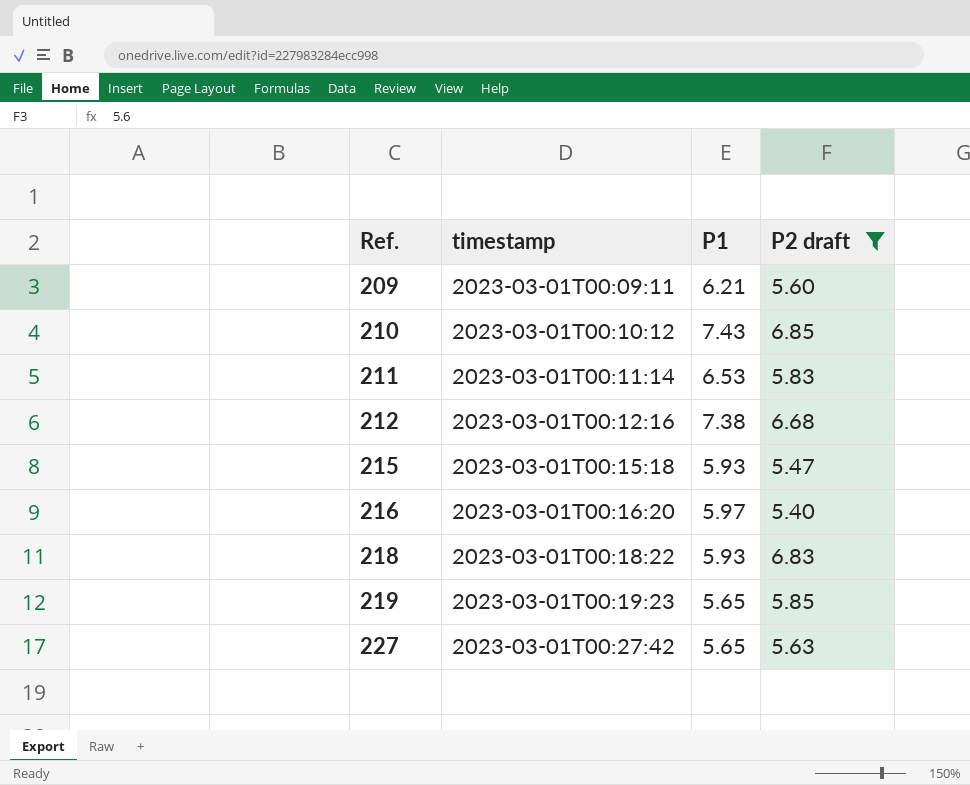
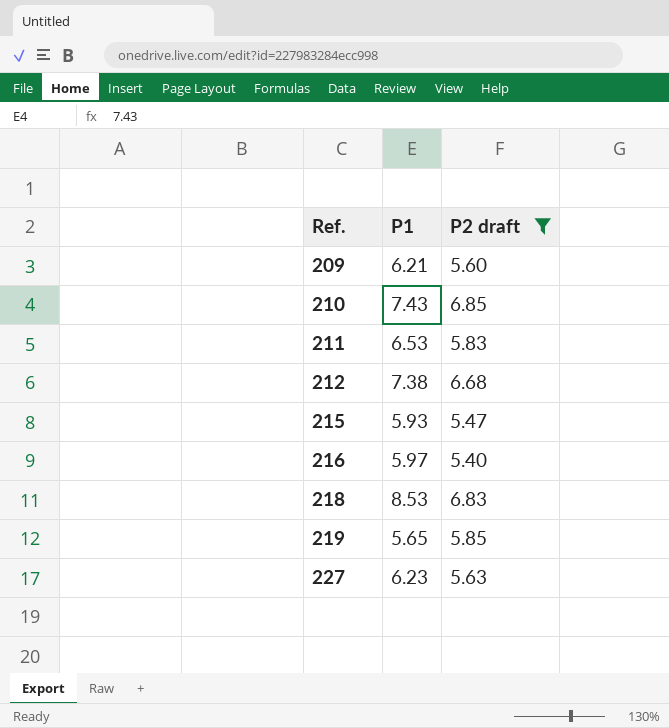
column timestamp | position: 2 -> none
218 | P1: 5.93 -> 8.53
227 | P1: 5.65 -> 6.23

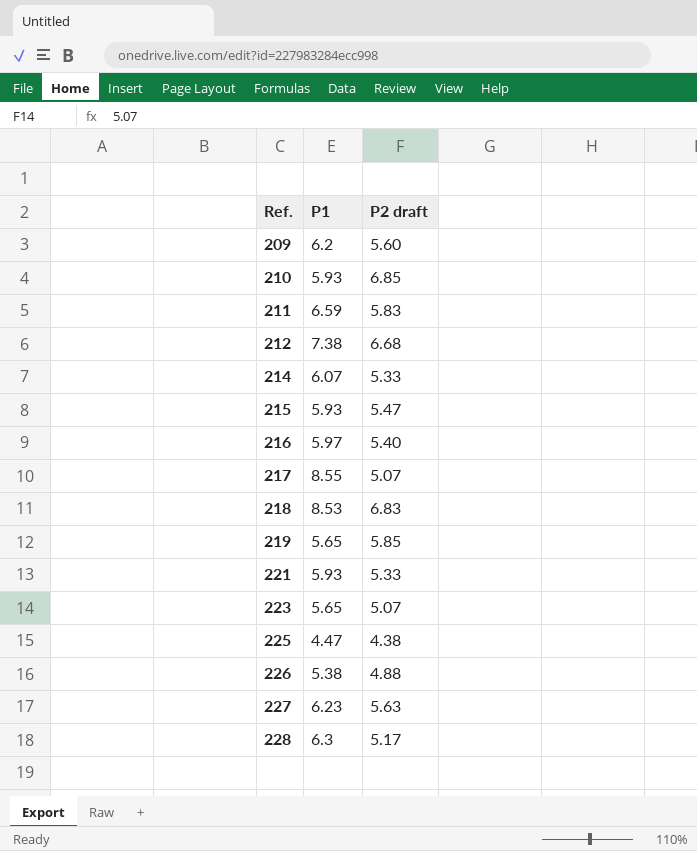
filter: P2 draft >= 5.40 -> none
209 | P1: 6.21 -> 6.2
210 | P1: 7.43 -> 5.93
211 | P1: 6.53 -> 6.59

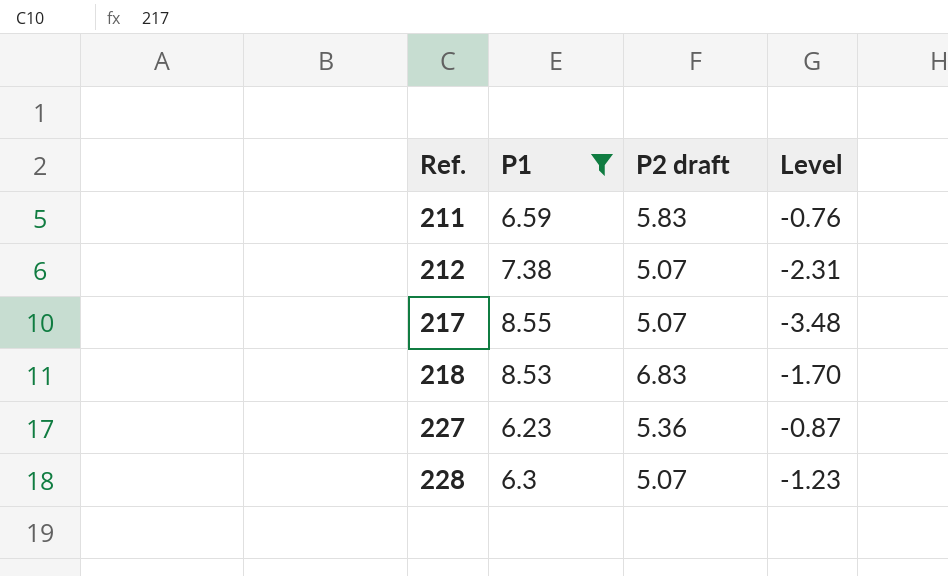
filter: none -> P1 >= 6.23
column Level | formula: none -> [P2 draft] - [P1]
212 | P2 draft: 6.68 -> 5.07
227 | P2 draft: 5.63 -> 5.36
228 | P2 draft: 5.17 -> 5.07

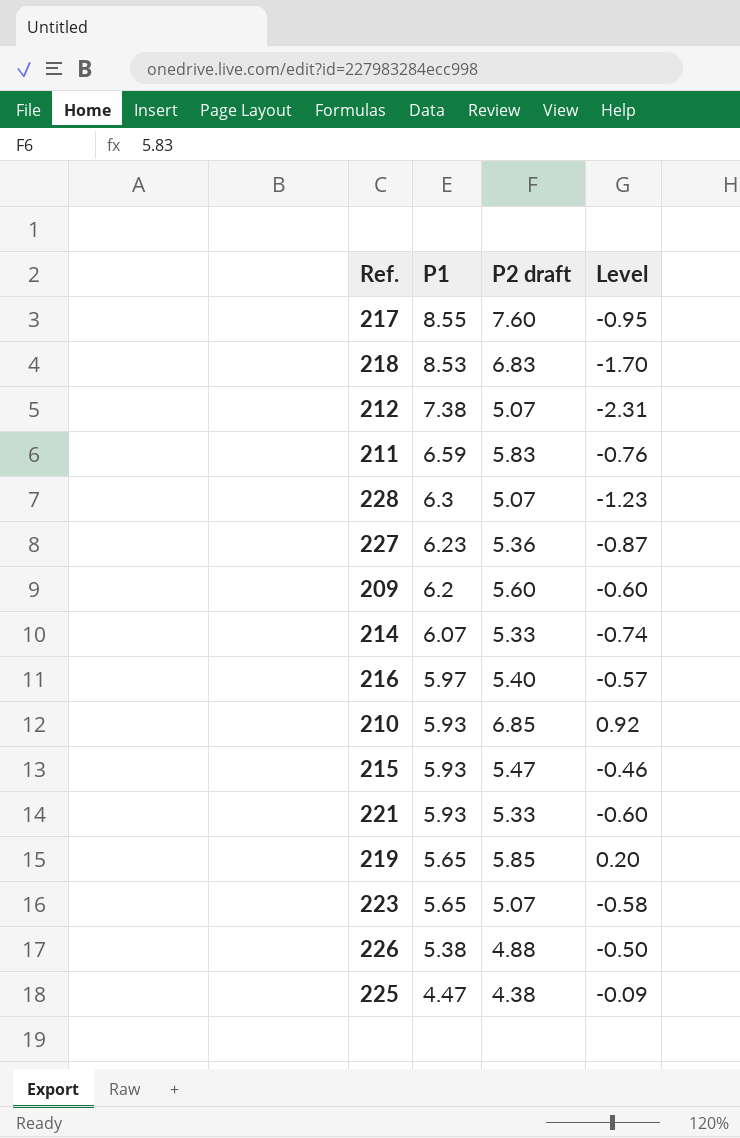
filter: P1 >= 6.23 -> none
row order: Ref. ascending -> P1 descending
217 | P2 draft: 5.07 -> 7.60
217 | Level: -3.48 -> -0.95

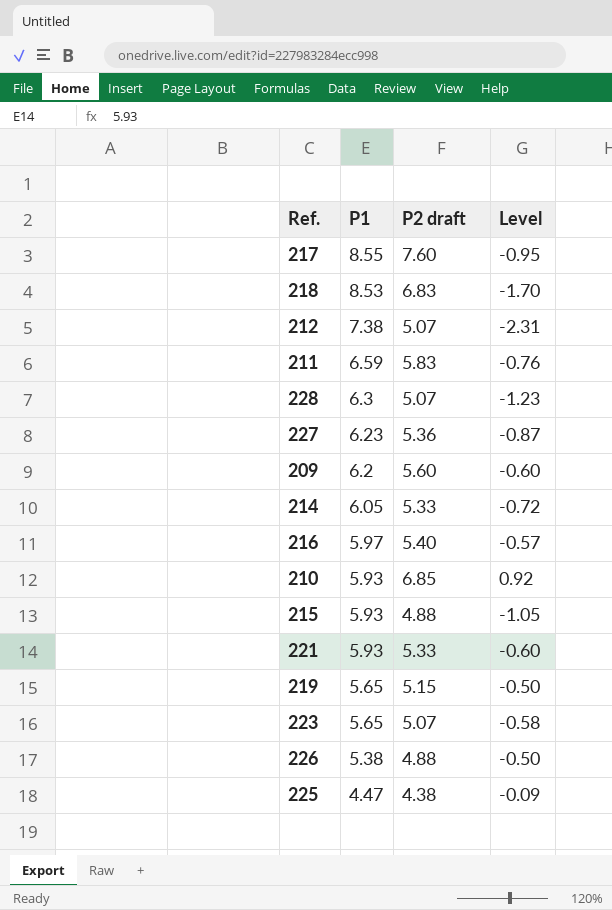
214 | P1: 6.07 -> 6.05
214 | Level: -0.74 -> -0.72
215 | P2 draft: 5.47 -> 4.88
215 | Level: -0.46 -> -1.05
219 | P2 draft: 5.85 -> 5.15
219 | Level: 0.20 -> -0.50

